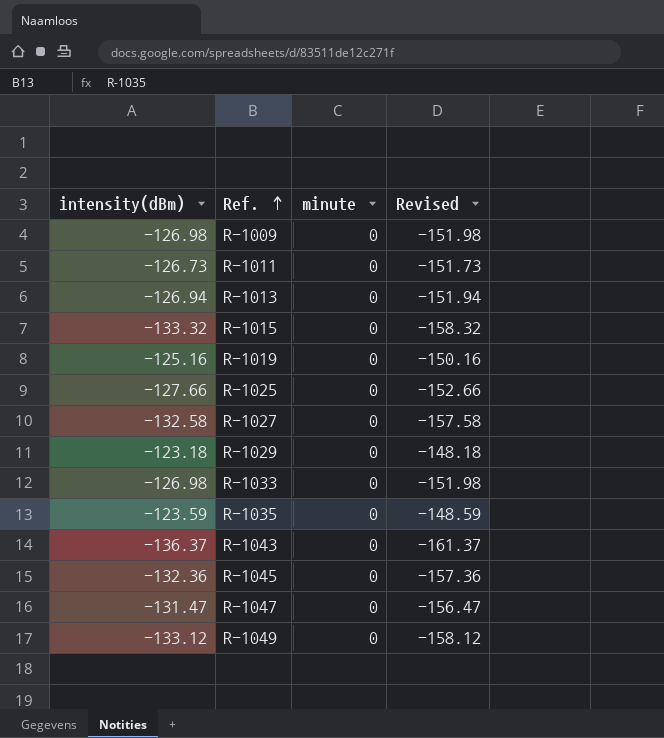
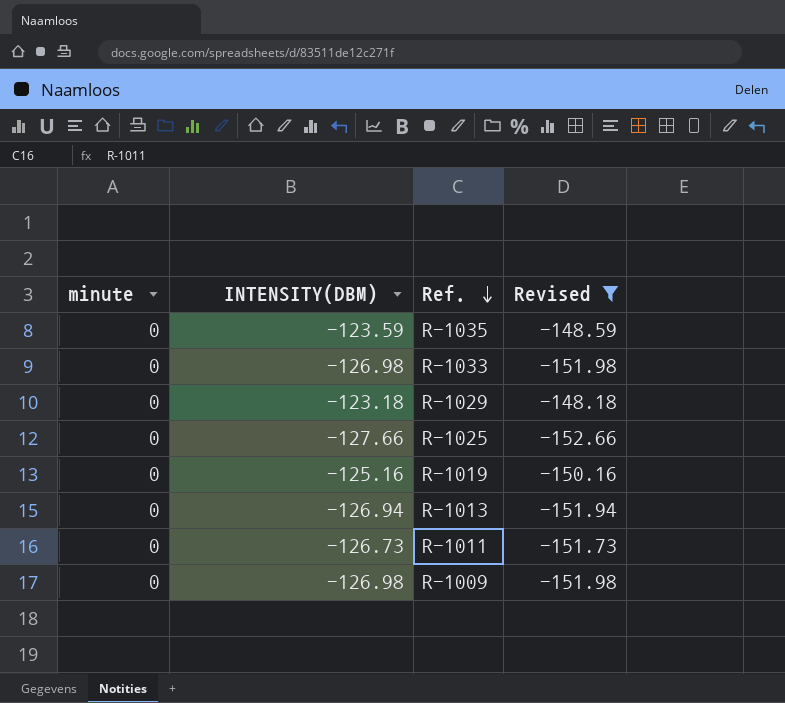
filter: none -> Revised >= -152.66
row order: Ref. ascending -> Ref. descending
column minute | position: 3 -> 1
column name: intensity(dBm) -> INTENSITY(DBM)

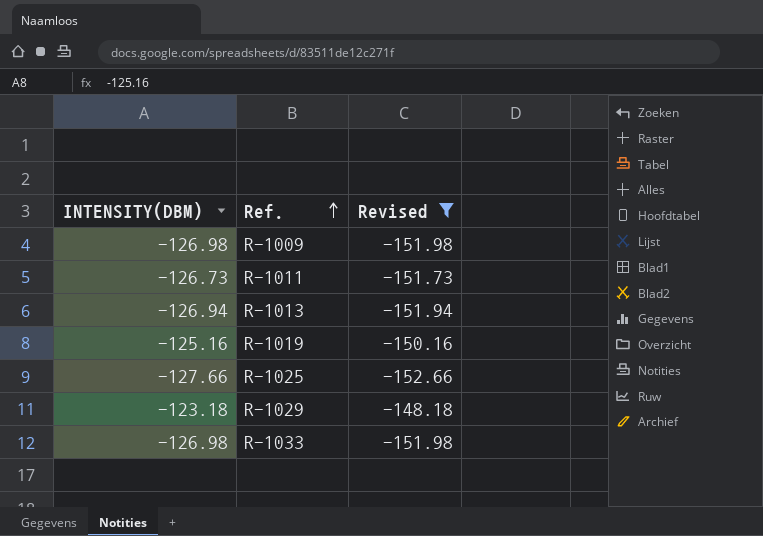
row order: Ref. descending -> Ref. ascending
column minute | position: 1 -> none
row R-1035: 0 | -123.59 | -148.59 -> none

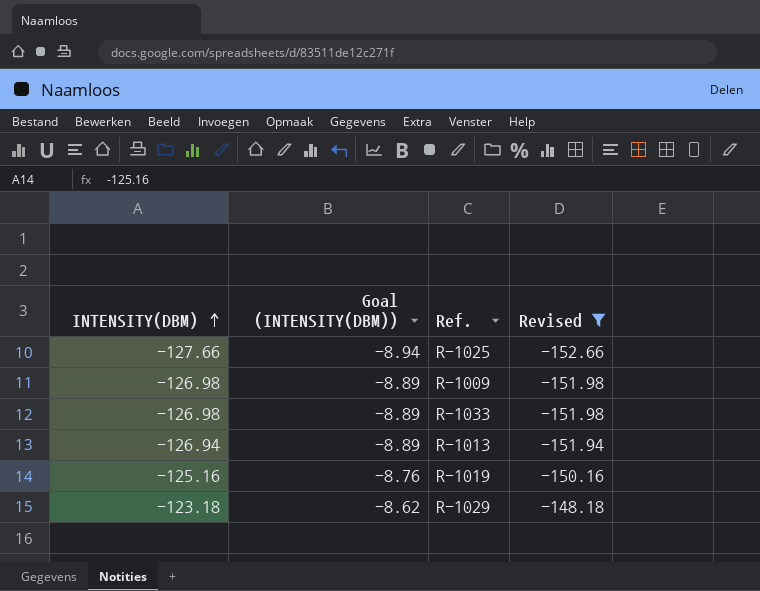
row order: Ref. ascending -> INTENSITY(DBM) ascending
column Goal (INTENSITY(DBM)) | formula: none -> [INTENSITY(DBM)] * 0.07
row R-1011: -126.73 | -151.73 -> none

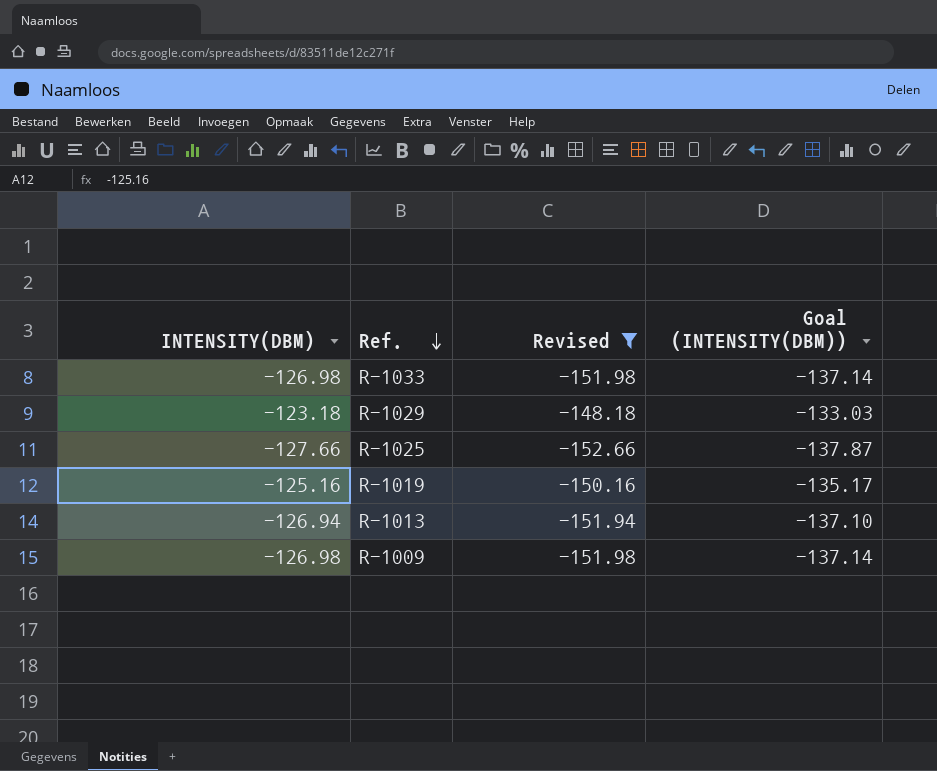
row order: INTENSITY(DBM) ascending -> Ref. descending
column Goal (INTENSITY(DBM)) | formula: [INTENSITY(DBM)] * 0.07 -> [INTENSITY(DBM)] * 1.08
column Goal (INTENSITY(DBM)) | position: 2 -> 4

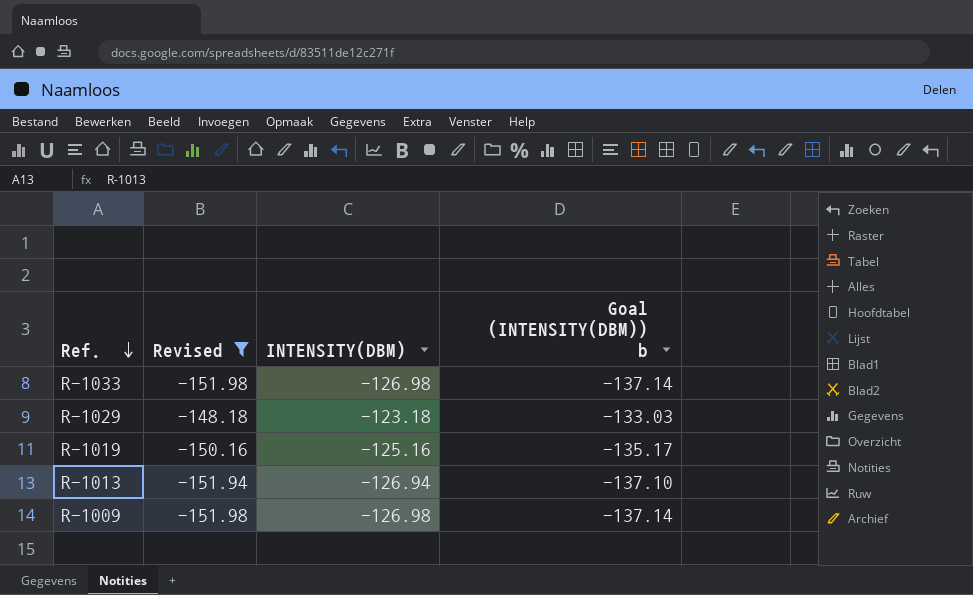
column INTENSITY(DBM) | position: 1 -> 3
column name: Goal (INTENSITY(DBM)) -> Goal (INTENSITY(DBM)) b
row R-1025: -127.66 | -152.66 | -137.87 -> none

